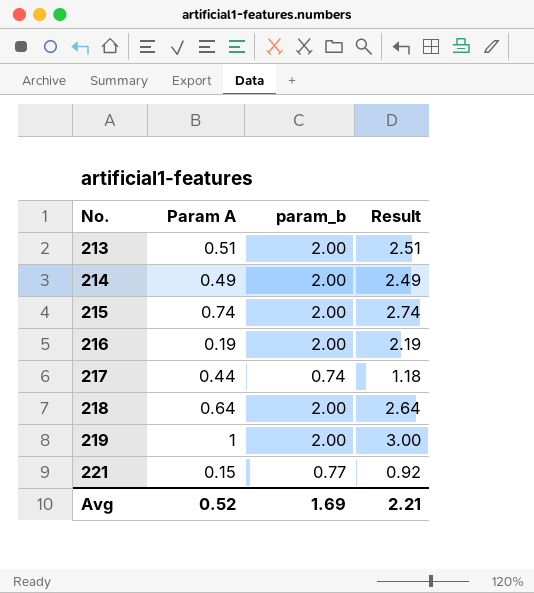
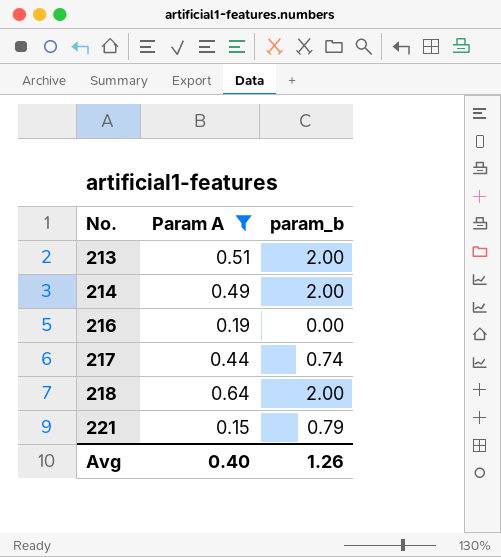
filter: none -> Param A <= 0.64
column Result | formula: [Param A] + [param_b] -> none
216 | param_b: 2.00 -> 0.00
221 | param_b: 0.77 -> 0.79
Avg | Param A: 0.52 -> 0.40
Avg | param_b: 1.69 -> 1.26

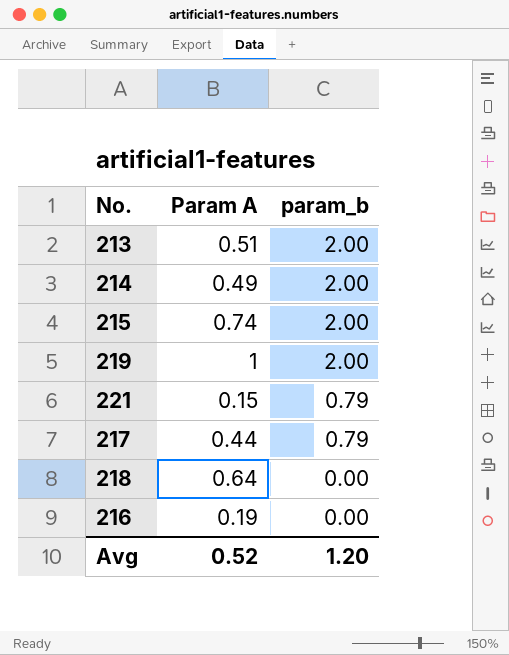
filter: Param A <= 0.64 -> none
row order: No. ascending -> param_b descending
217 | param_b: 0.74 -> 0.79
218 | param_b: 2.00 -> 0.00
Avg | Param A: 0.40 -> 0.52
Avg | param_b: 1.26 -> 1.20

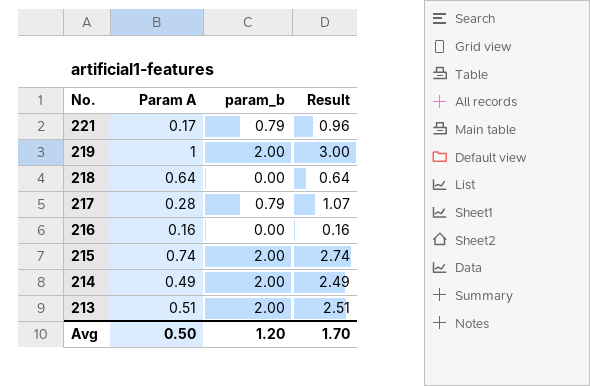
row order: param_b descending -> No. descending
column Result | formula: none -> [Param A] + [param_b]
221 | Param A: 0.15 -> 0.17
217 | Param A: 0.44 -> 0.28
216 | Param A: 0.19 -> 0.16
Avg | Param A: 0.52 -> 0.50

